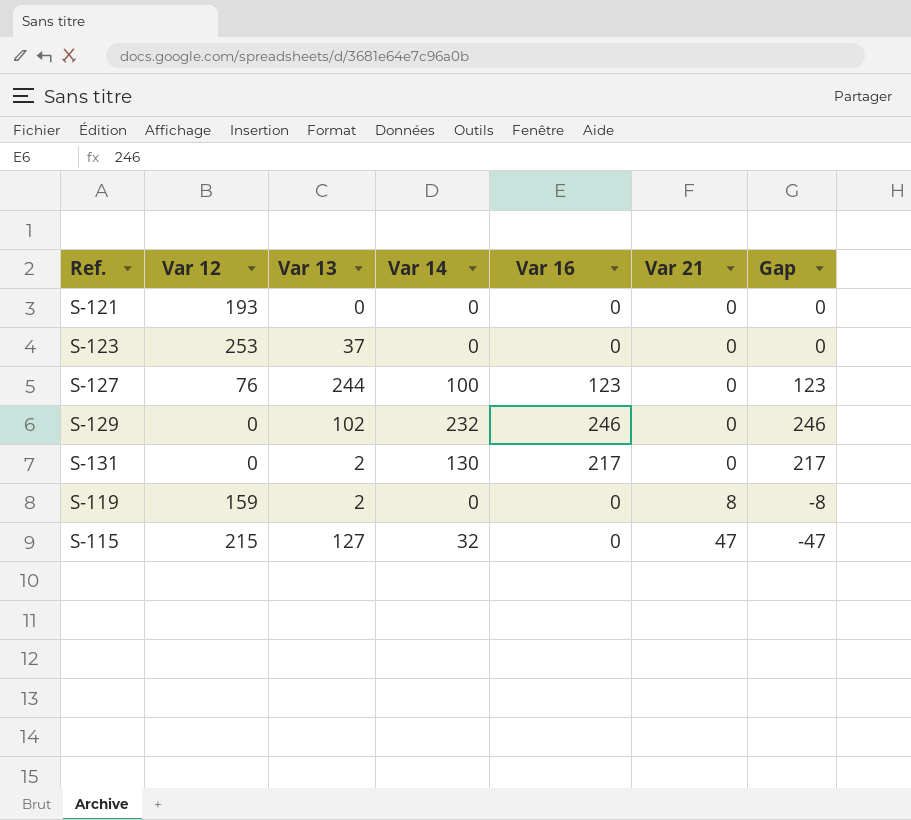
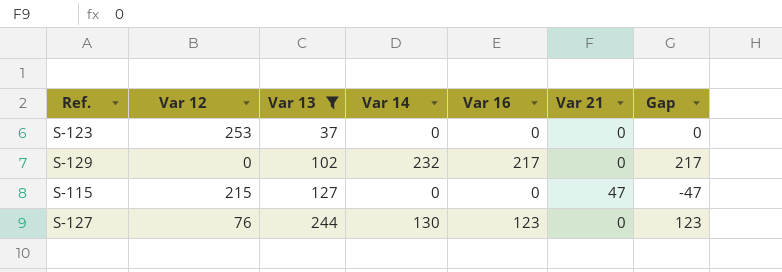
filter: none -> Var 13 >= 37
row order: Var 21 ascending -> Var 13 ascending
S-129 | Var 16: 246 -> 217
S-129 | Gap: 246 -> 217
S-115 | Var 14: 32 -> 0
S-127 | Var 14: 100 -> 130

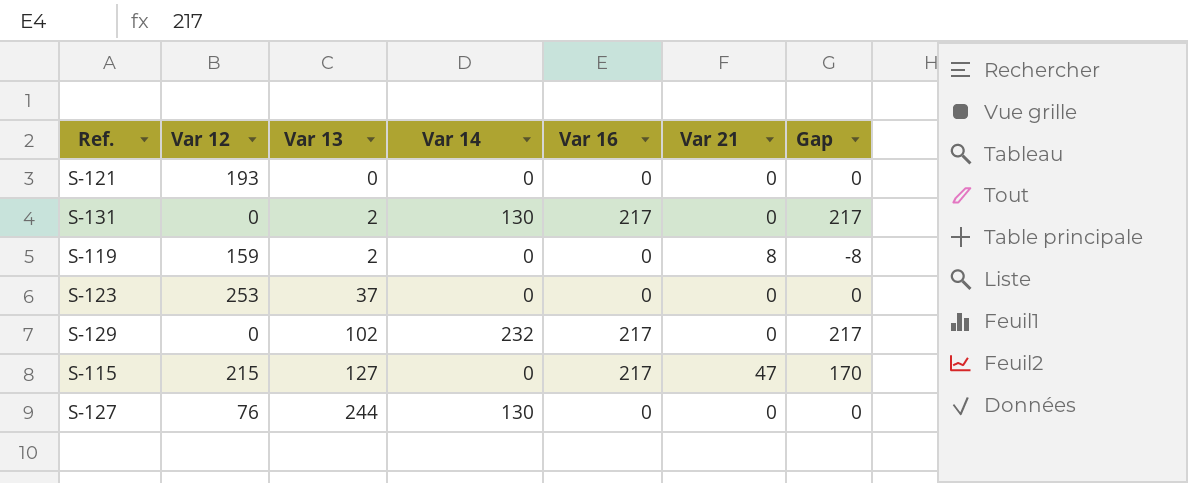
filter: Var 13 >= 37 -> none
S-115 | Var 16: 0 -> 217
S-115 | Gap: -47 -> 170
S-127 | Var 16: 123 -> 0
S-127 | Gap: 123 -> 0

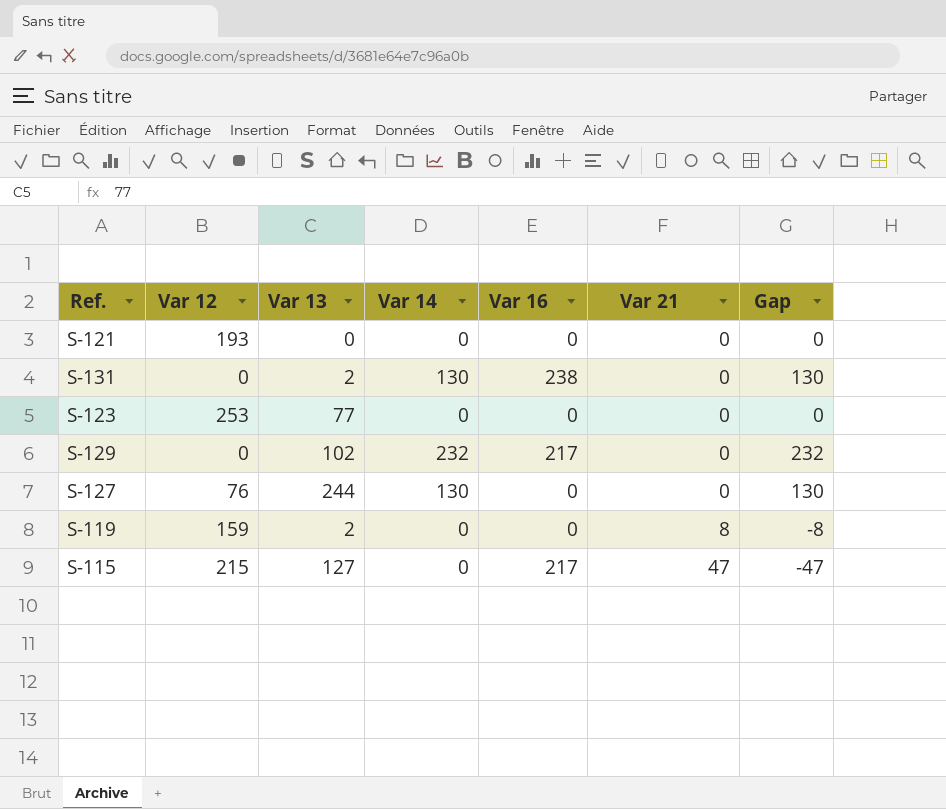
row order: Var 13 ascending -> Var 21 ascending
column Gap | formula: [Var 16] - [Var 21] -> [Var 14] - [Var 21]
S-131 | Var 16: 217 -> 238
S-123 | Var 13: 37 -> 77

